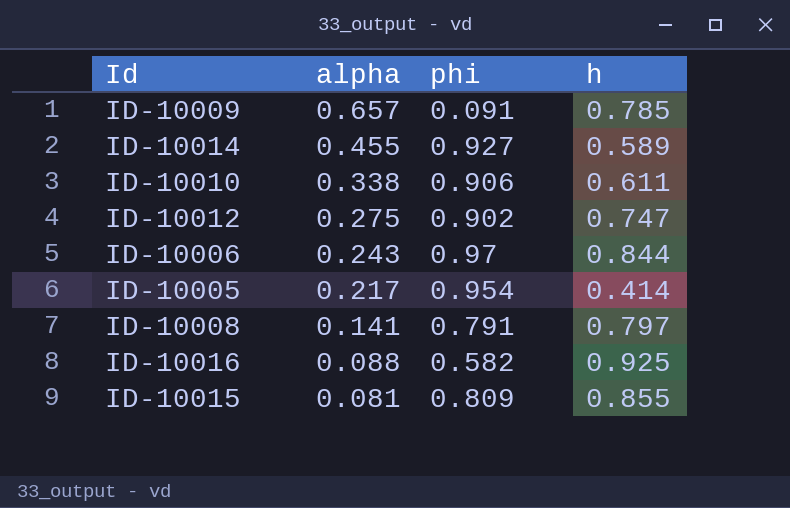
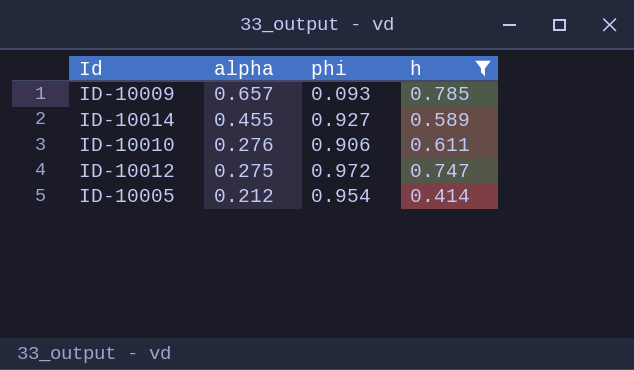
filter: none -> h <= 0.785
ID-10009 | phi: 0.091 -> 0.093
ID-10010 | alpha: 0.338 -> 0.276
ID-10012 | phi: 0.902 -> 0.972
ID-10005 | alpha: 0.217 -> 0.212

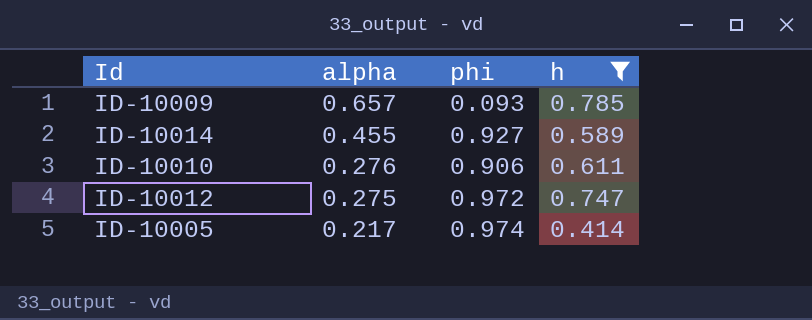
ID-10005 | alpha: 0.212 -> 0.217
ID-10005 | phi: 0.954 -> 0.974

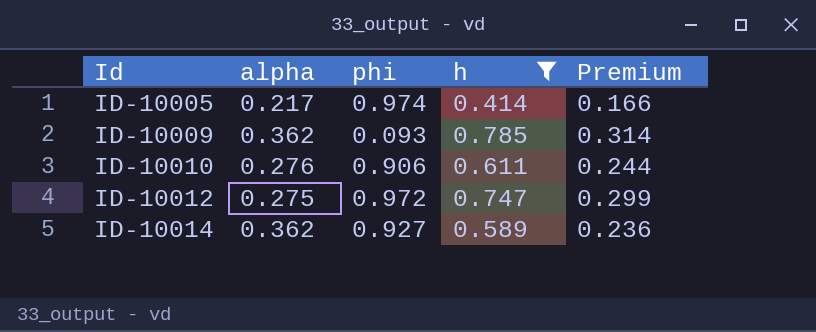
row order: alpha descending -> Id ascending
column Premium | formula: none -> [h] * 0.4
ID-10009 | alpha: 0.657 -> 0.362
ID-10014 | alpha: 0.455 -> 0.362

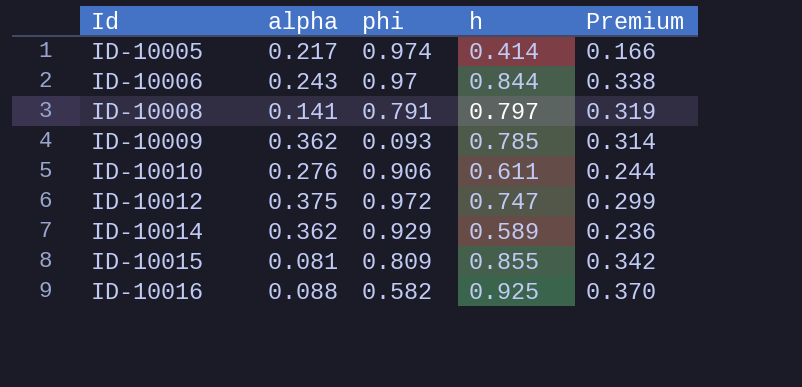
filter: h <= 0.785 -> none
ID-10012 | alpha: 0.275 -> 0.375
ID-10014 | phi: 0.927 -> 0.929

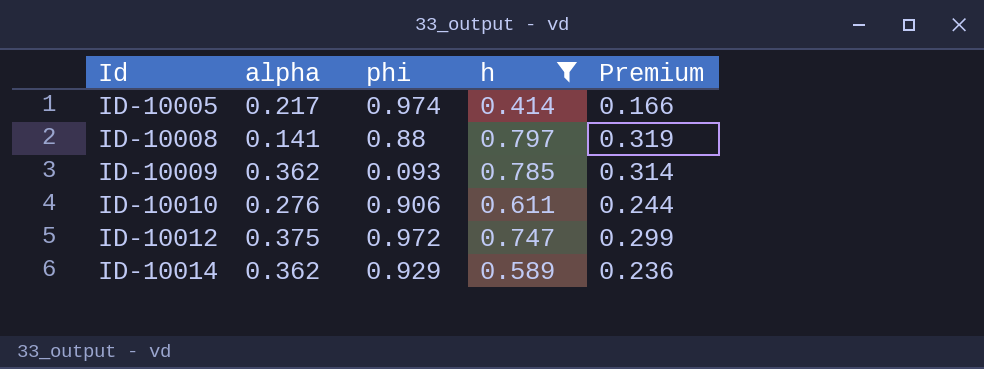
filter: none -> h <= 0.797
ID-10008 | phi: 0.791 -> 0.88

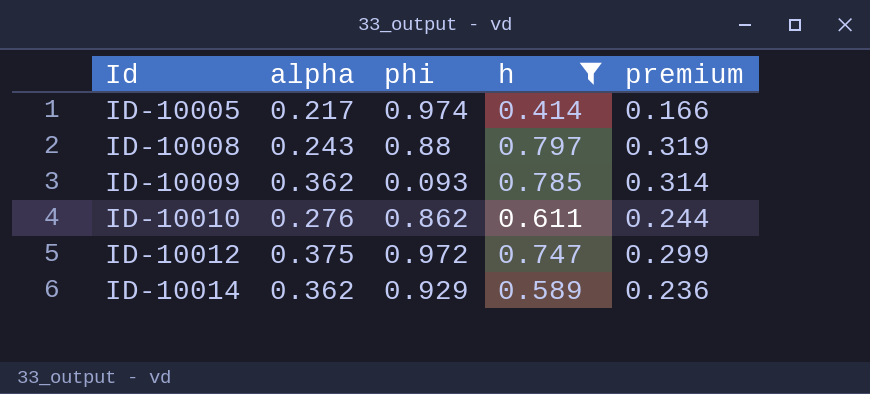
column name: Premium -> premium
ID-10008 | alpha: 0.141 -> 0.243
ID-10010 | phi: 0.906 -> 0.862

